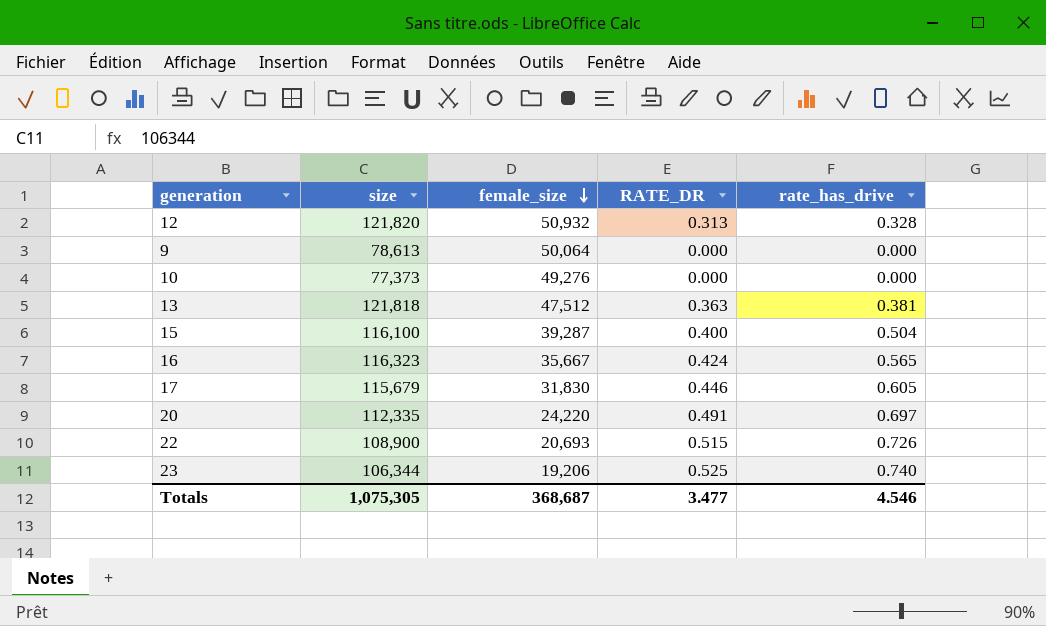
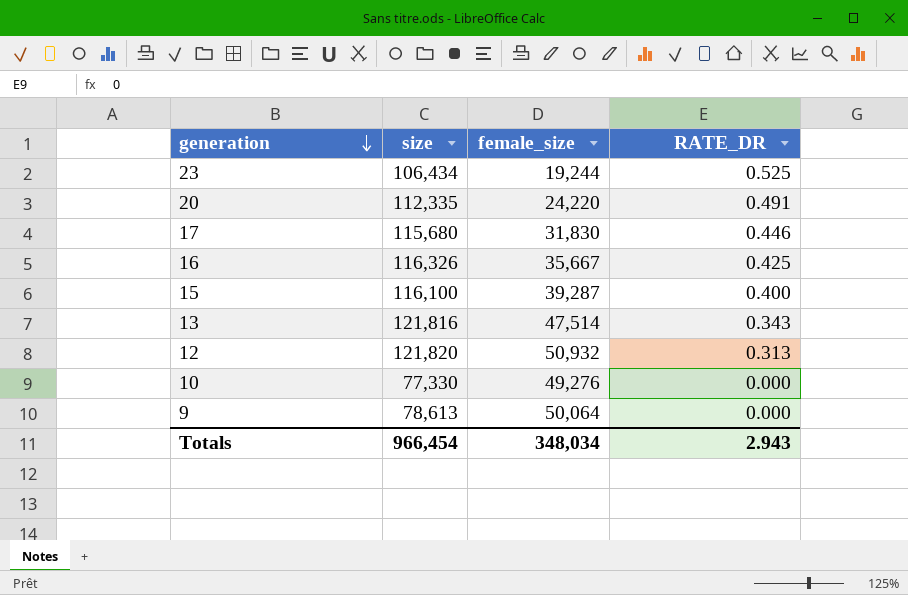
row order: female_size descending -> generation descending
column rate_has_drive | position: 5 -> none
row 22: 108,900 | 20,693 | 0.515 | 0.726 -> none
23 | size: 106,344 -> 106,434
23 | female_size: 19,206 -> 19,244
17 | size: 115,679 -> 115,680
16 | size: 116,323 -> 116,326
16 | RATE_DR: 0.424 -> 0.425
13 | size: 121,818 -> 121,816
13 | female_size: 47,512 -> 47,514
13 | RATE_DR: 0.363 -> 0.343
10 | size: 77,373 -> 77,330
Totals | size: 1,075,305 -> 966,454
Totals | female_size: 368,687 -> 348,034
Totals | RATE_DR: 3.477 -> 2.943

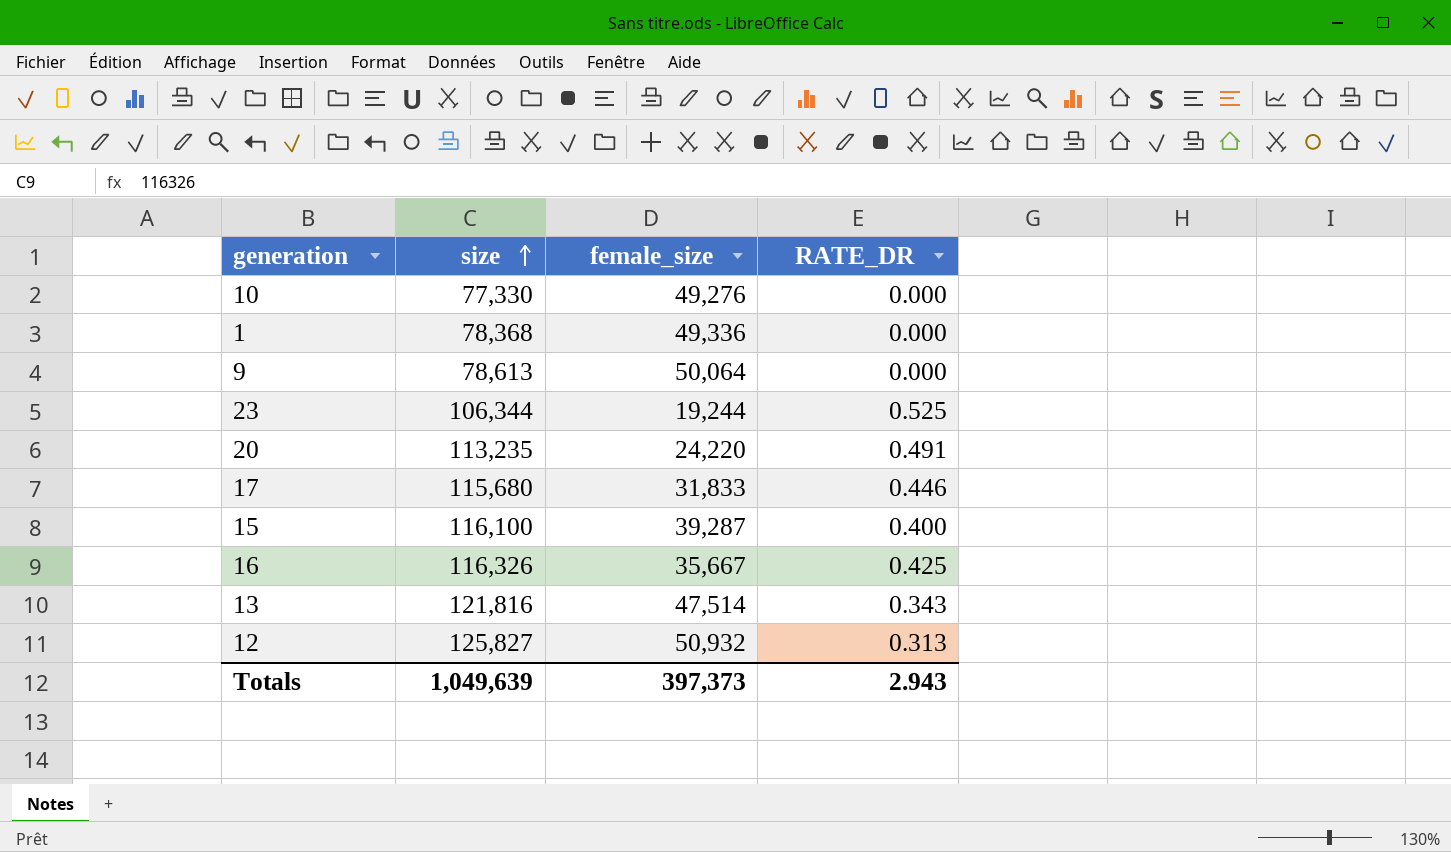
row order: generation descending -> size ascending
row 1: none -> 78,368 | 49,336 | 0.000
23 | size: 106,434 -> 106,344
20 | size: 112,335 -> 113,235
17 | female_size: 31,830 -> 31,833
12 | size: 121,820 -> 125,827
Totals | size: 966,454 -> 1,049,639
Totals | female_size: 348,034 -> 397,373

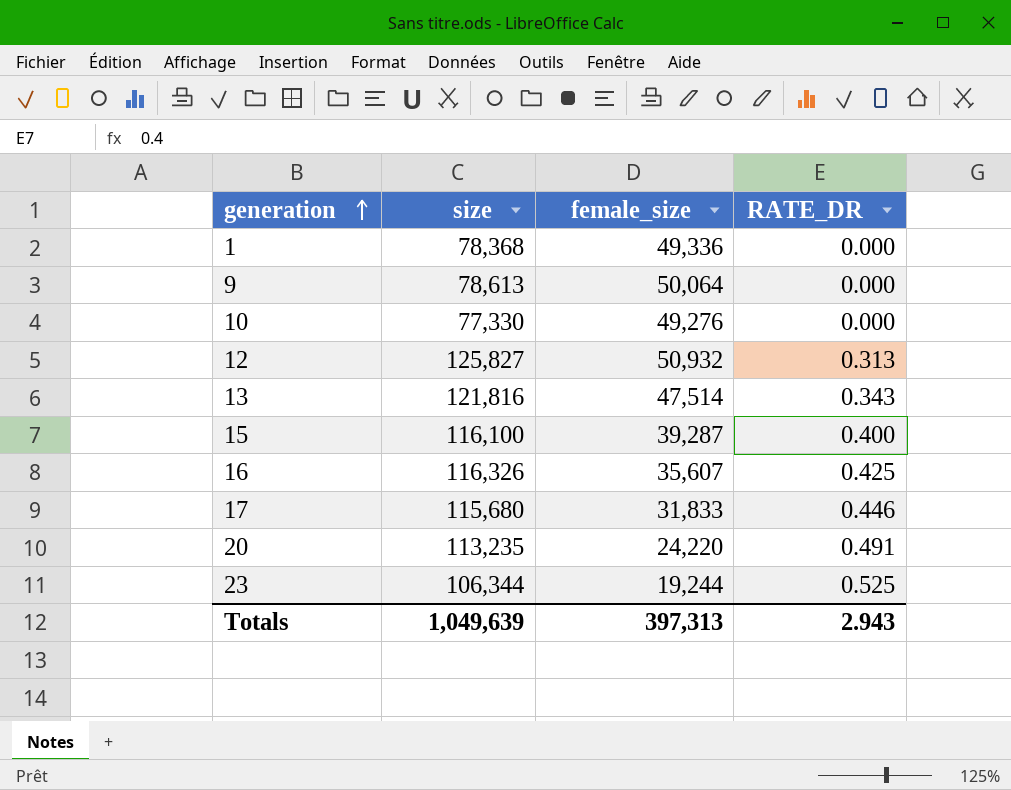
row order: size ascending -> generation ascending
16 | female_size: 35,667 -> 35,607
Totals | female_size: 397,373 -> 397,313

